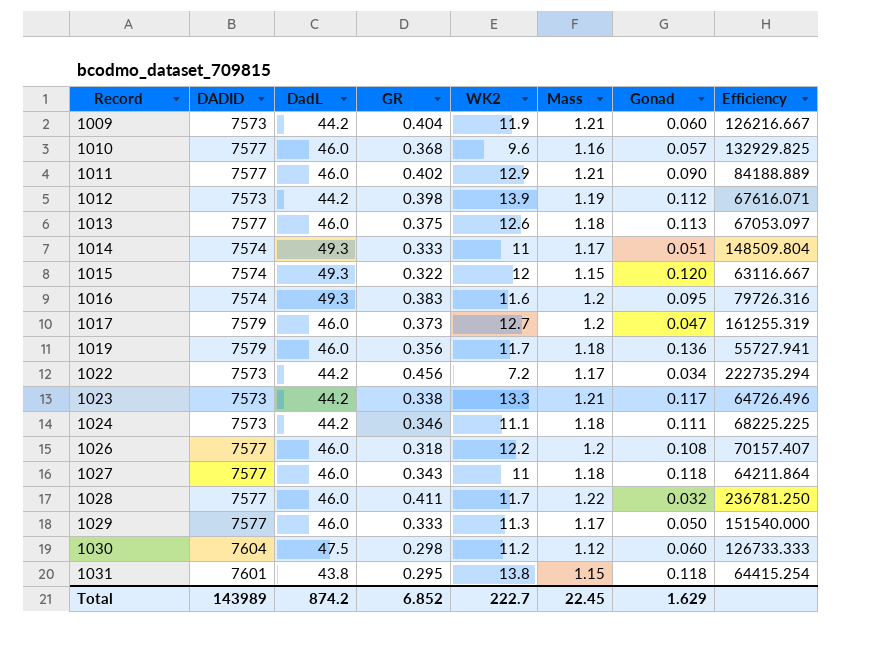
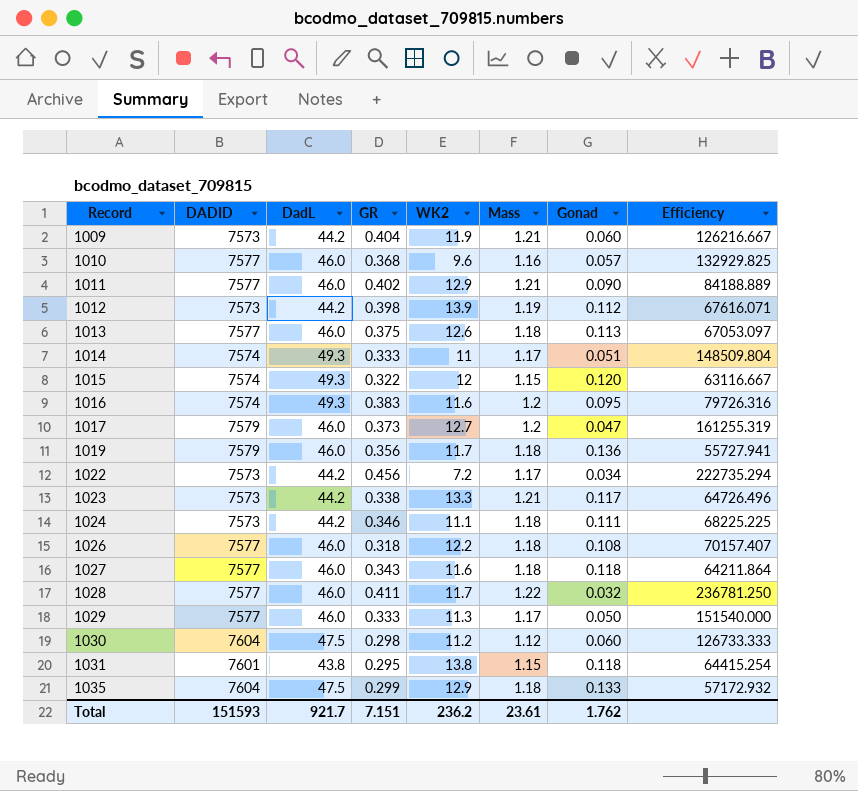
1026 | Mass: 1.2 -> 1.18
1027 | WK2: 11 -> 11.6
row 1035: none -> 7604 | 47.5 | 0.299 | 12.9 | 1.18 | 0.133 | 57172.932
Total | DADID: 143989 -> 151593
Total | DadL: 874.2 -> 921.7
Total | GR: 6.852 -> 7.151
Total | WK2: 222.7 -> 236.2
Total | Mass: 22.45 -> 23.61
Total | Gonad: 1.629 -> 1.762

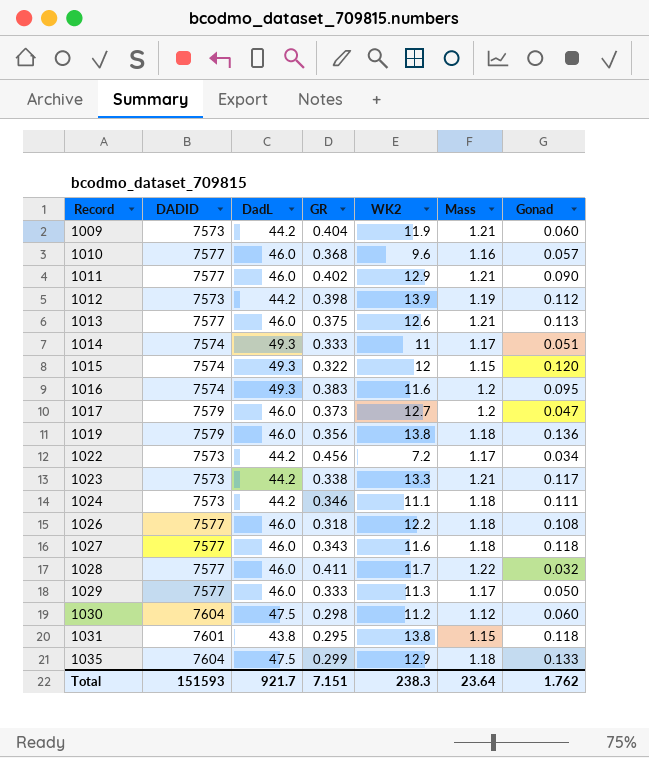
column Efficiency | formula: [DADID] / [Gonad] -> none
1013 | Mass: 1.18 -> 1.21
1019 | WK2: 11.7 -> 13.8
Total | WK2: 236.2 -> 238.3
Total | Mass: 23.61 -> 23.64

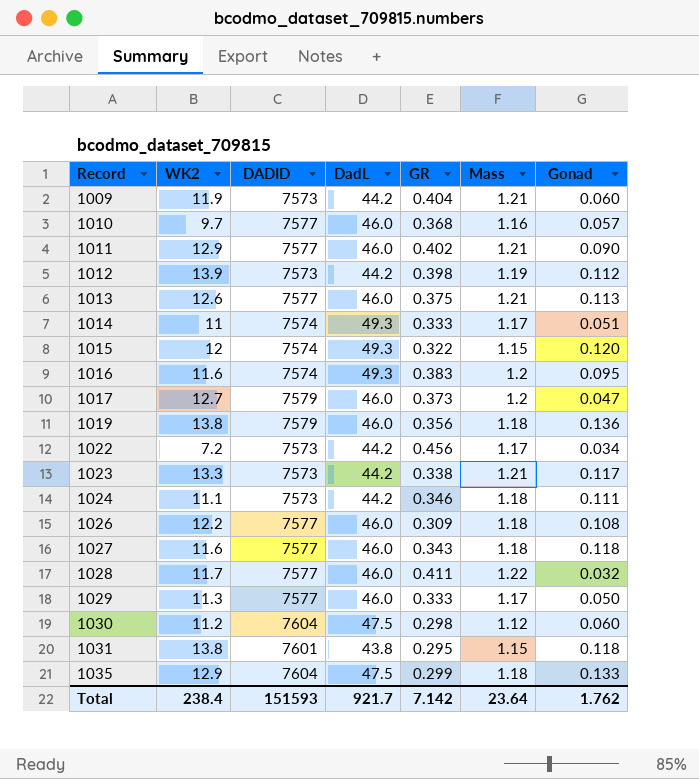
column WK2 | position: 5 -> 2
1010 | WK2: 9.6 -> 9.7
1026 | GR: 0.318 -> 0.309
Total | WK2: 238.3 -> 238.4
Total | GR: 7.151 -> 7.142

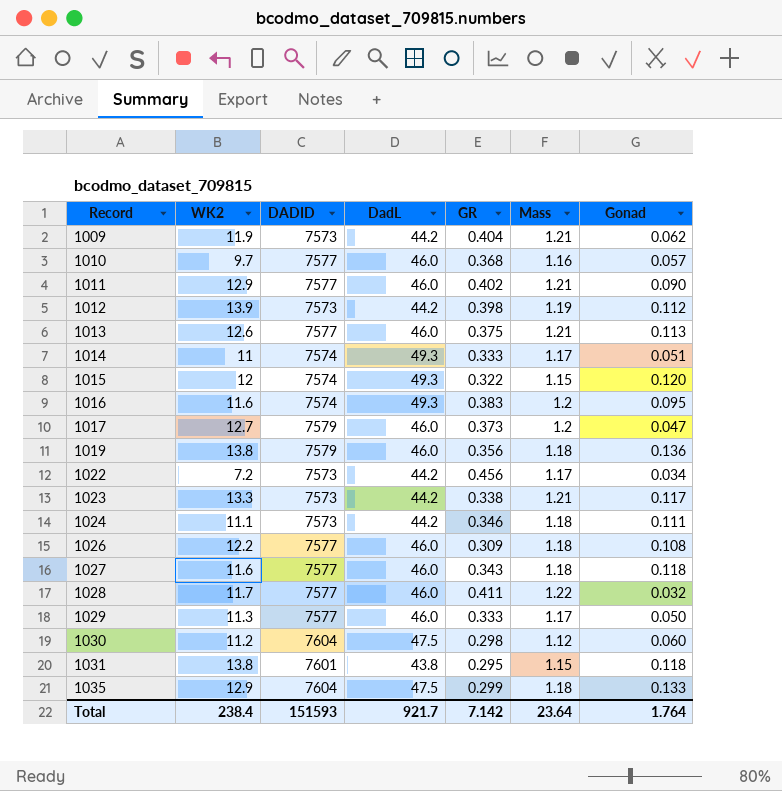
1009 | Gonad: 0.060 -> 0.062
Total | Gonad: 1.762 -> 1.764

